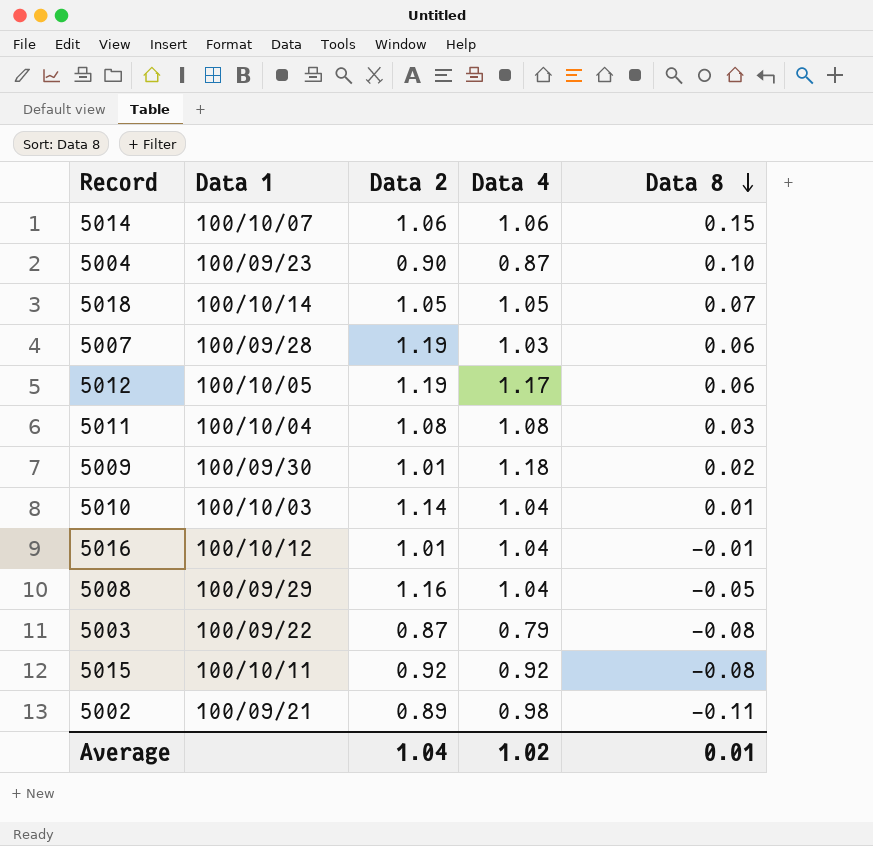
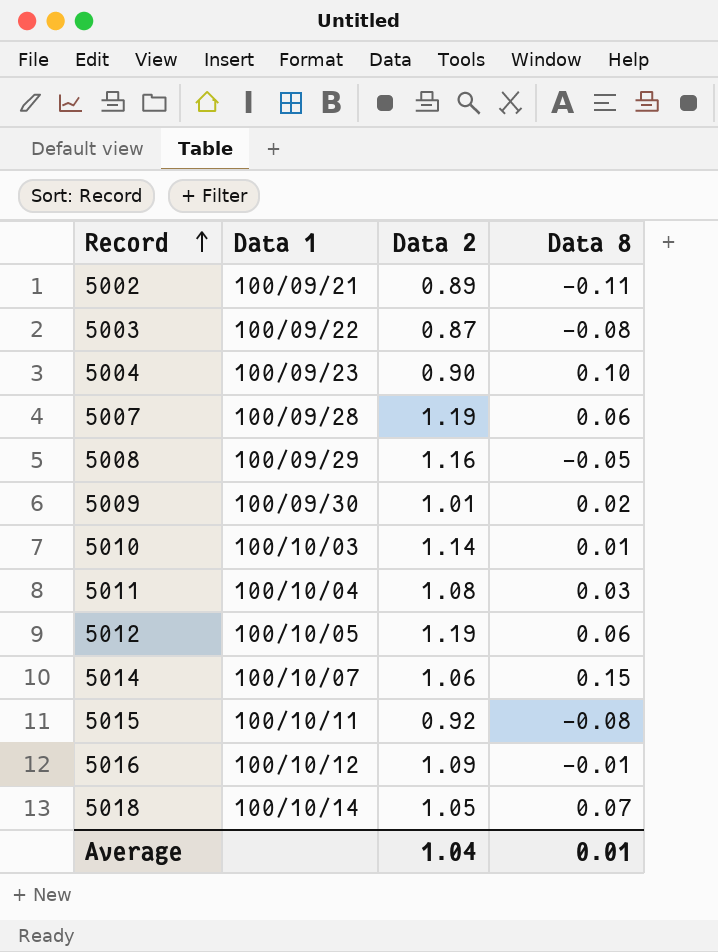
row order: Data 8 descending -> Record ascending
column Data 4 | position: 4 -> none
5016 | Data 2: 1.01 -> 1.09

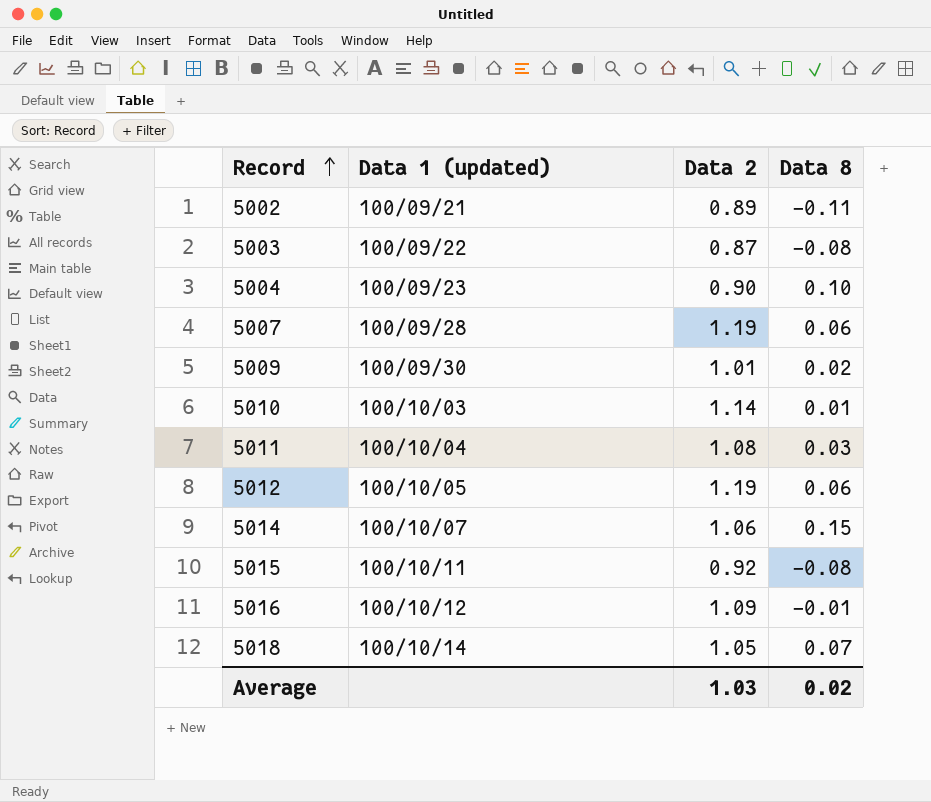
column name: Data 1 -> Data 1 (updated)
row 5008: 100/09/29 | 1.16 | -0.05 -> none
Average | Data 2: 1.04 -> 1.03
Average | Data 8: 0.01 -> 0.02

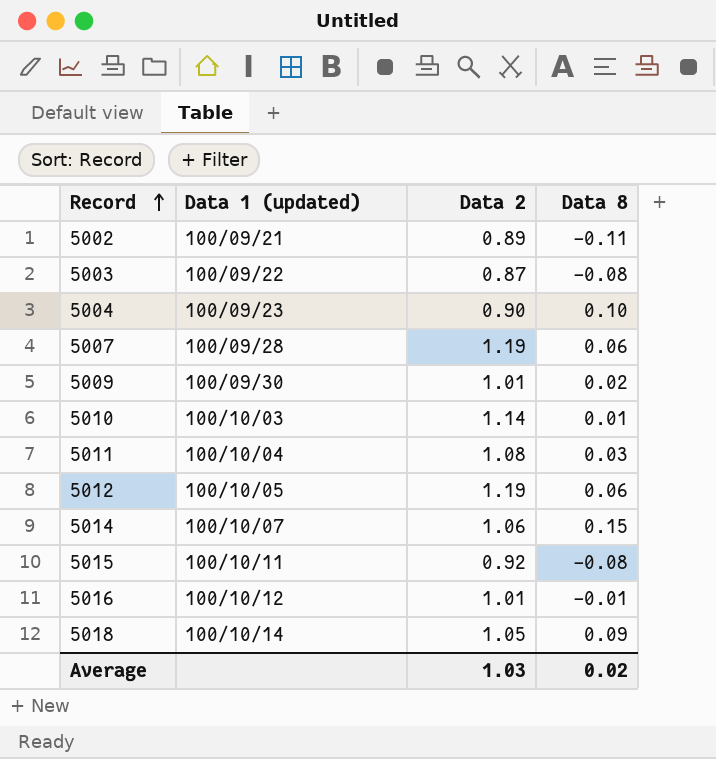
5016 | Data 2: 1.09 -> 1.01
5018 | Data 8: 0.07 -> 0.09

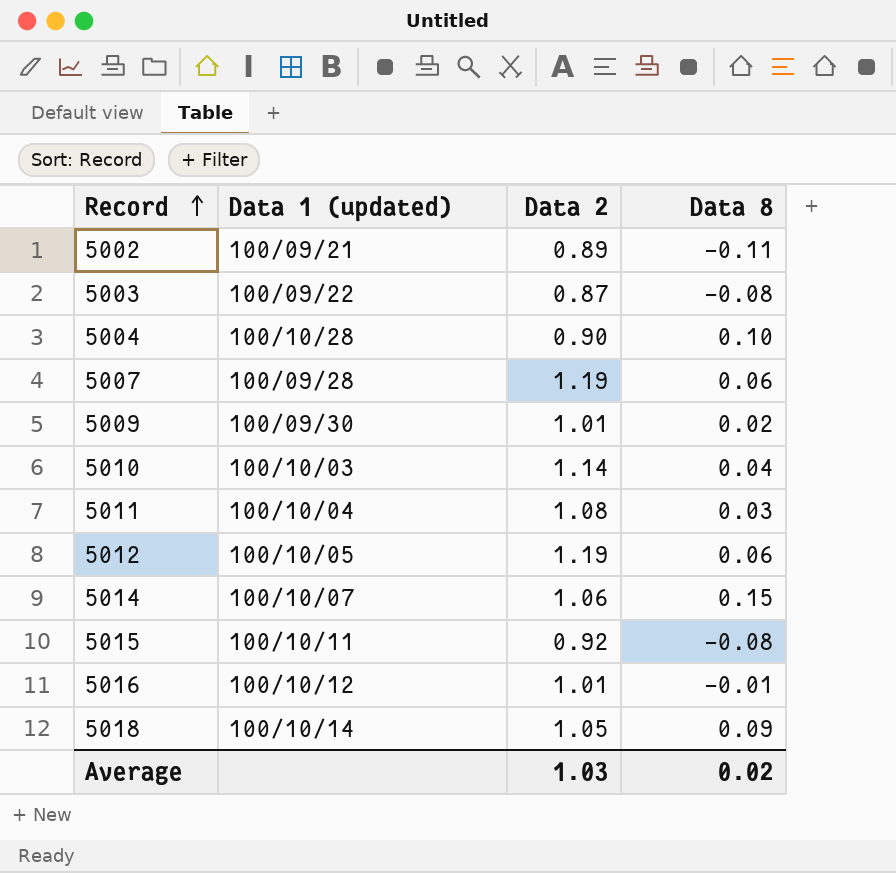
5004 | Data 1 (updated): 100/09/23 -> 100/10/28
5010 | Data 8: 0.01 -> 0.04

